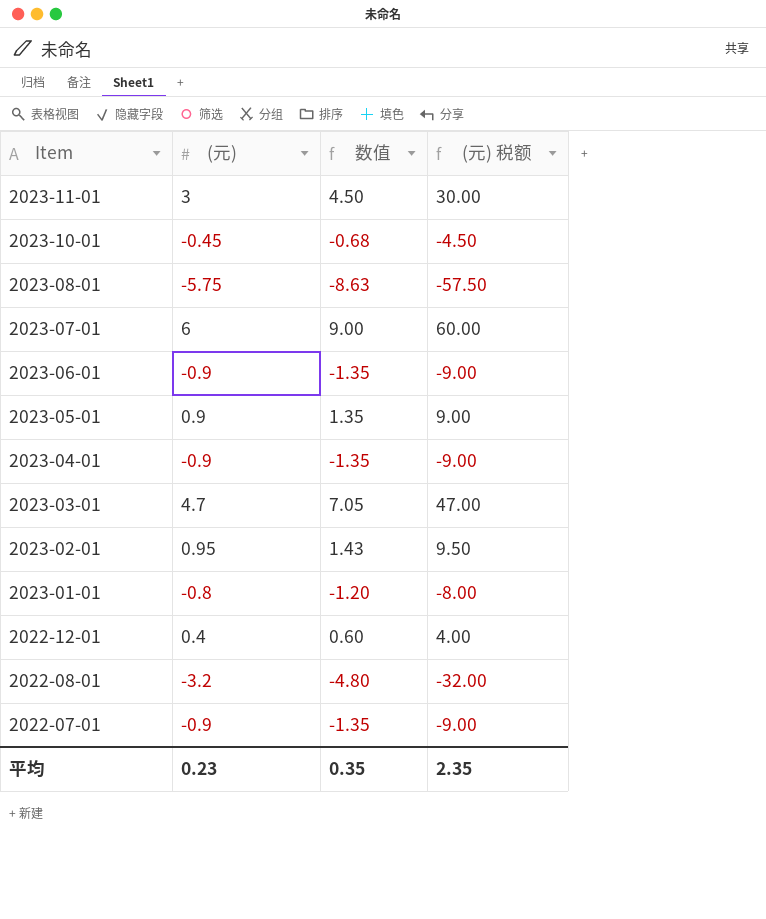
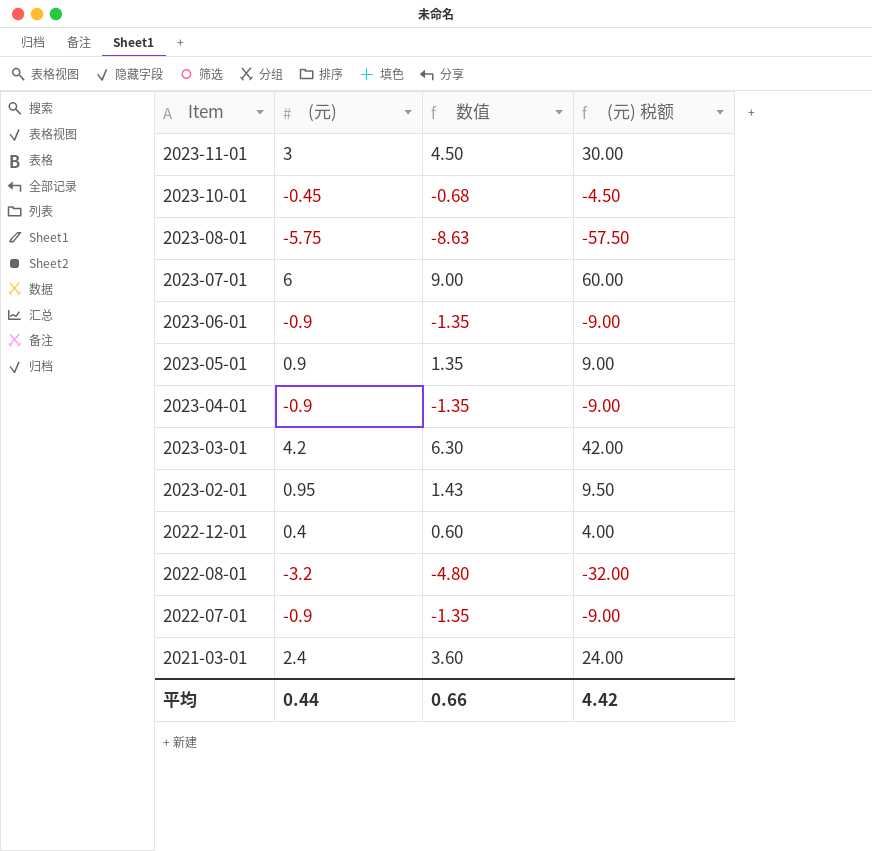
row 2023-01-01: -0.8 | -1.20 | -8.00 -> none
2023-03-01 | (元): 4.7 -> 4.2
2023-03-01 | 数值: 7.05 -> 6.30
2023-03-01 | (元) 税额: 47.00 -> 42.00
row 2021-03-01: none -> 2.4 | 3.60 | 24.00
平均 | (元): 0.23 -> 0.44
平均 | 数值: 0.35 -> 0.66
平均 | (元) 税额: 2.35 -> 4.42

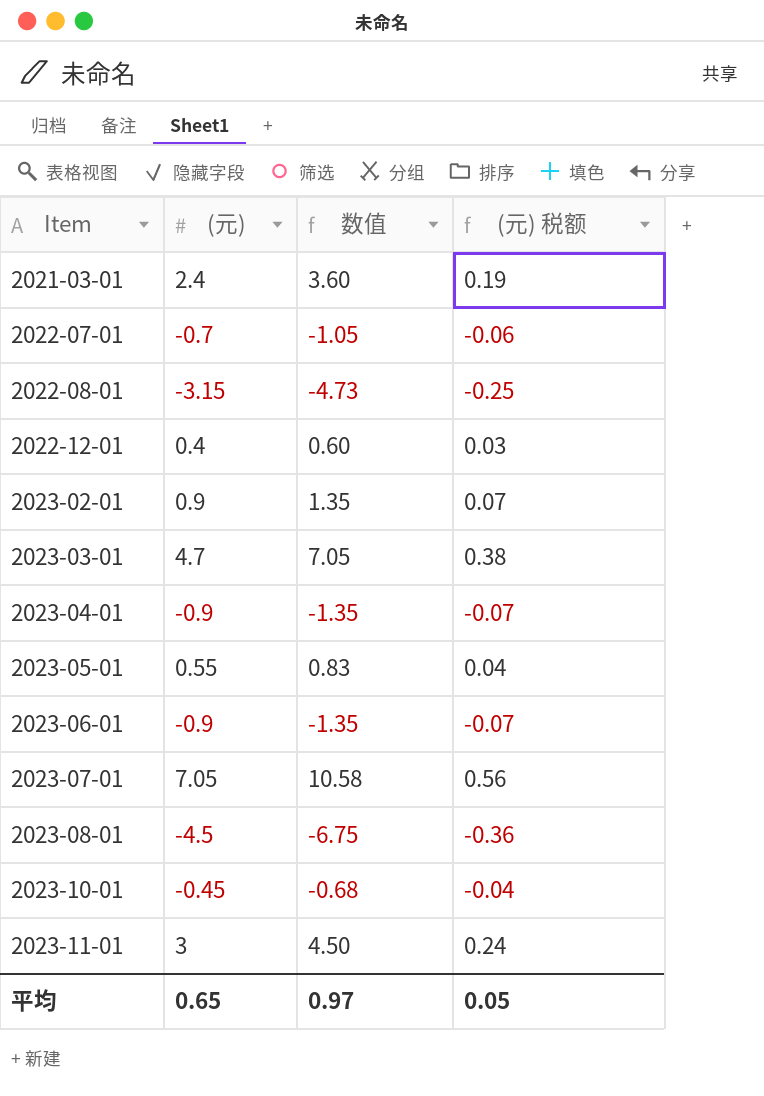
row order: Item descending -> Item ascending
column (元) 税额 | formula: [(元)] * 10 -> [(元)] * 0.08
2022-07-01 | (元): -0.9 -> -0.7
2022-07-01 | 数值: -1.35 -> -1.05
2022-08-01 | (元): -3.2 -> -3.15
2022-08-01 | 数值: -4.80 -> -4.73
2023-02-01 | (元): 0.95 -> 0.9
2023-02-01 | 数值: 1.43 -> 1.35
2023-03-01 | (元): 4.2 -> 4.7
2023-03-01 | 数值: 6.30 -> 7.05
2023-05-01 | (元): 0.9 -> 0.55
2023-05-01 | 数值: 1.35 -> 0.83
2023-07-01 | (元): 6 -> 7.05
2023-07-01 | 数值: 9.00 -> 10.58
2023-08-01 | (元): -5.75 -> -4.5
2023-08-01 | 数值: -8.63 -> -6.75
平均 | (元): 0.44 -> 0.65
平均 | 数值: 0.66 -> 0.97
平均 | (元) 税额: 4.42 -> 0.05

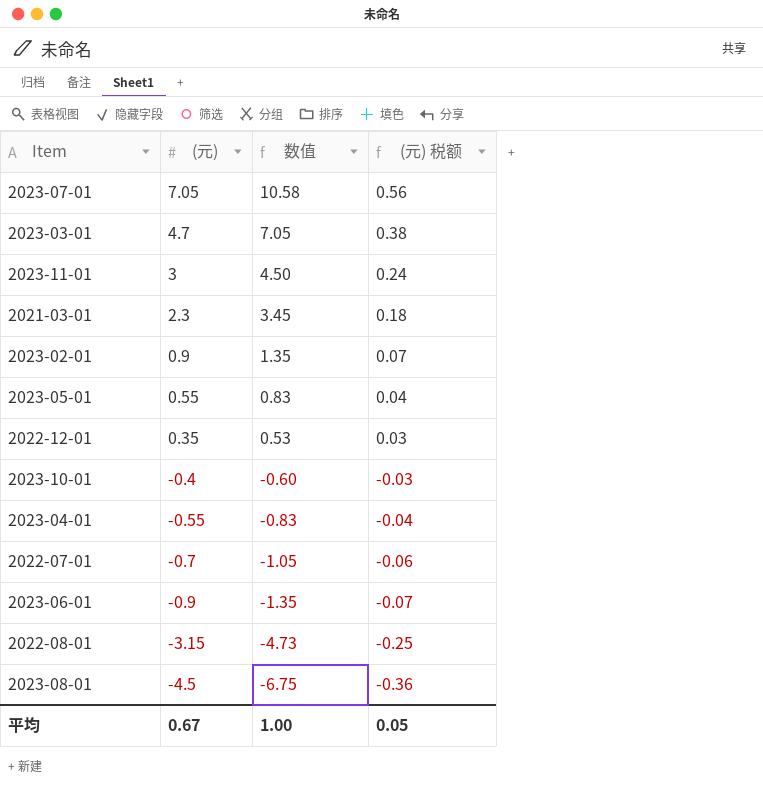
row order: Item ascending -> (元) descending
2021-03-01 | (元): 2.4 -> 2.3
2021-03-01 | 数值: 3.60 -> 3.45
2021-03-01 | (元) 税额: 0.19 -> 0.18
2022-12-01 | (元): 0.4 -> 0.35
2022-12-01 | 数值: 0.60 -> 0.53
2023-10-01 | (元): -0.45 -> -0.4
2023-10-01 | 数值: -0.68 -> -0.60
2023-10-01 | (元) 税额: -0.04 -> -0.03
2023-04-01 | (元): -0.9 -> -0.55
2023-04-01 | 数值: -1.35 -> -0.83
2023-04-01 | (元) 税额: -0.07 -> -0.04
平均 | (元): 0.65 -> 0.67
平均 | 数值: 0.97 -> 1.00

